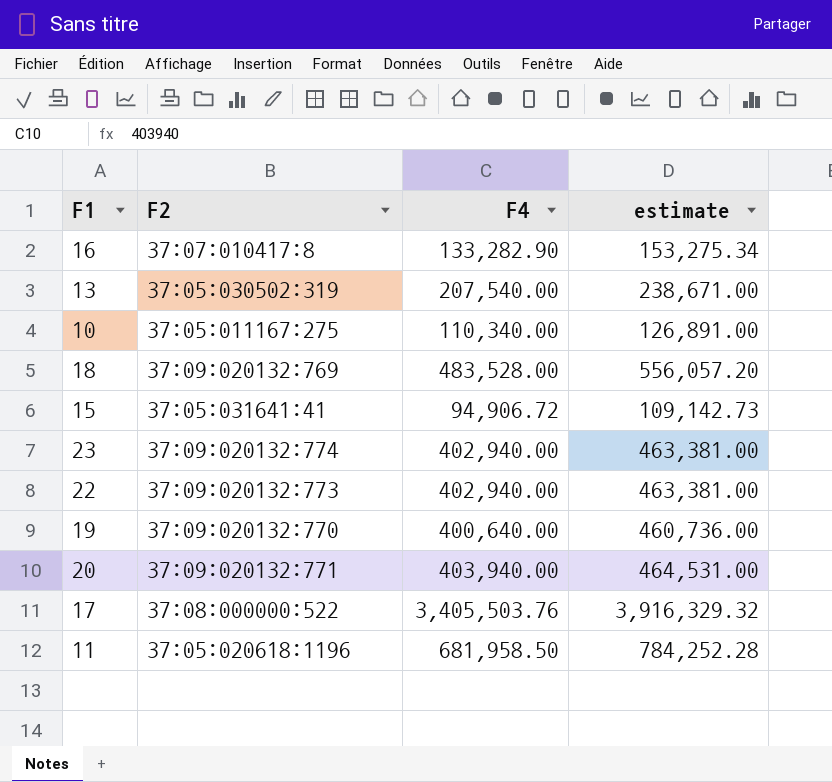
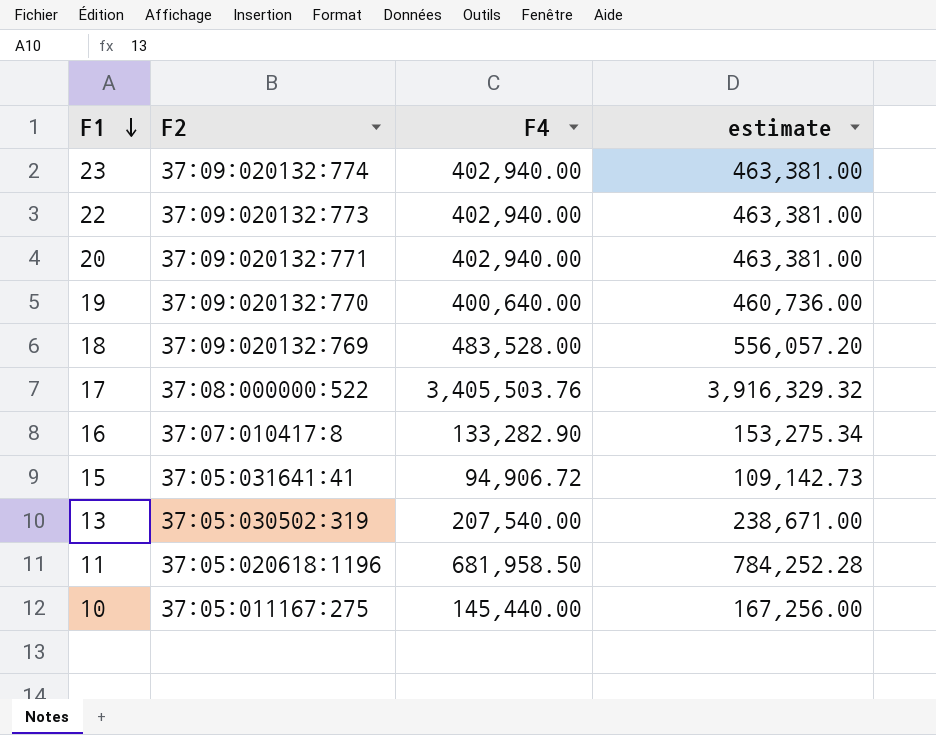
row order: none -> F1 descending
20 | F4: 403,940.00 -> 402,940.00
20 | estimate: 464,531.00 -> 463,381.00
10 | F4: 110,340.00 -> 145,440.00
10 | estimate: 126,891.00 -> 167,256.00

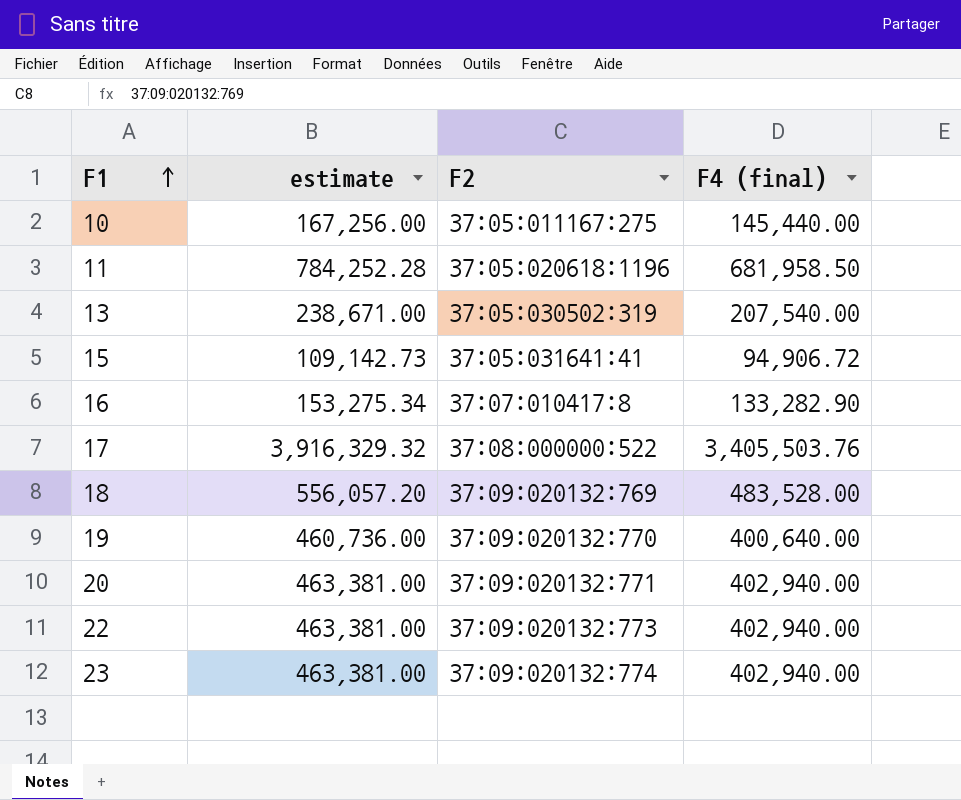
row order: F1 descending -> F1 ascending
column estimate | position: 4 -> 2
column name: F4 -> F4 (final)

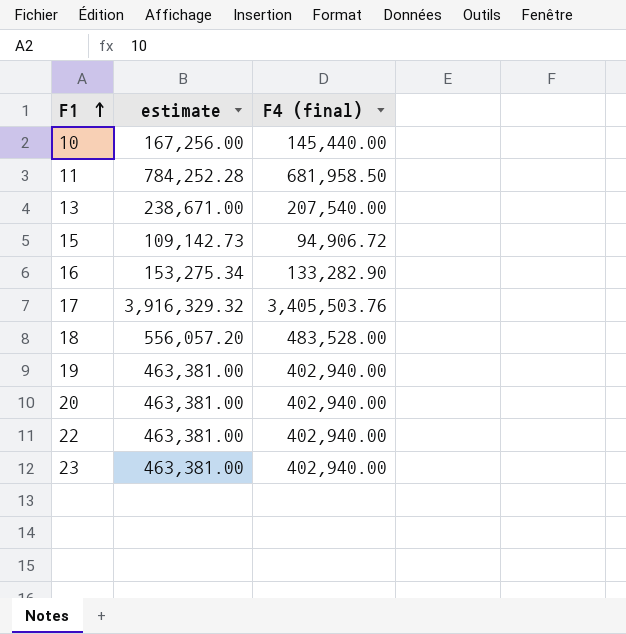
column F2 | position: 3 -> none
19 | estimate: 460,736.00 -> 463,381.00
19 | F4 (final): 400,640.00 -> 402,940.00

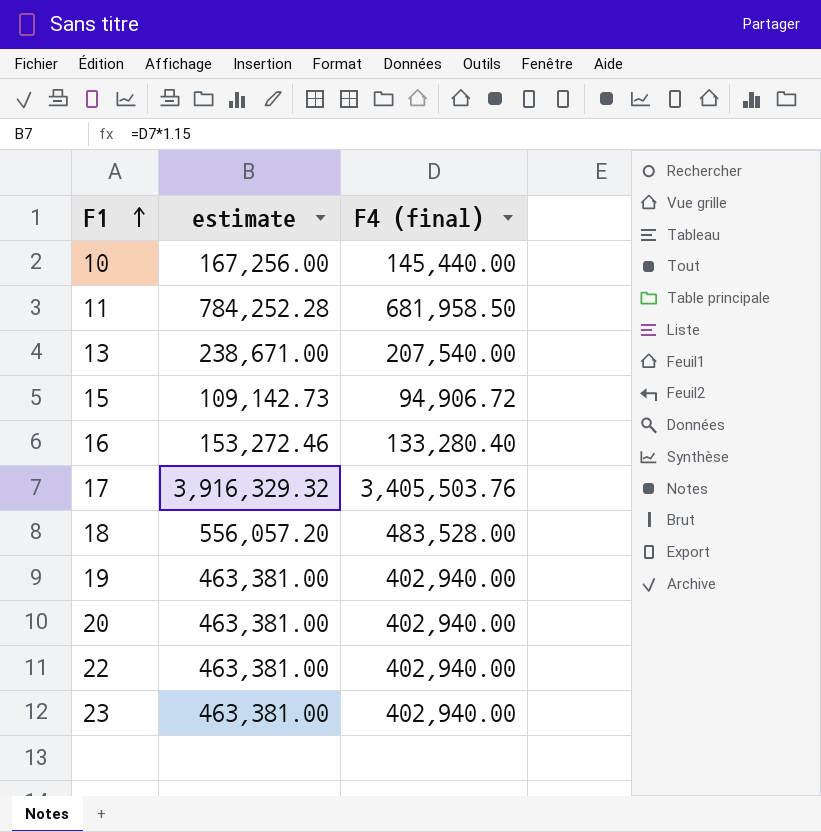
16 | estimate: 153,275.34 -> 153,272.46
16 | F4 (final): 133,282.90 -> 133,280.40

